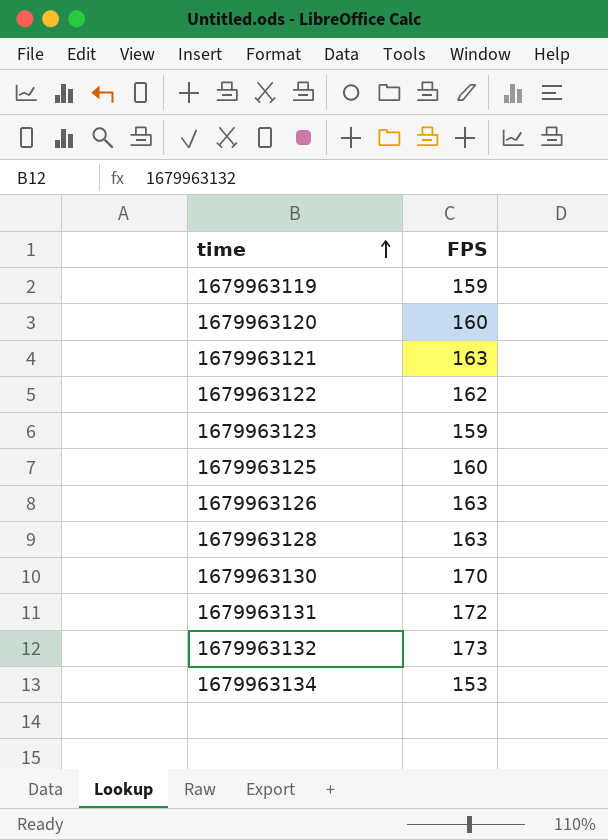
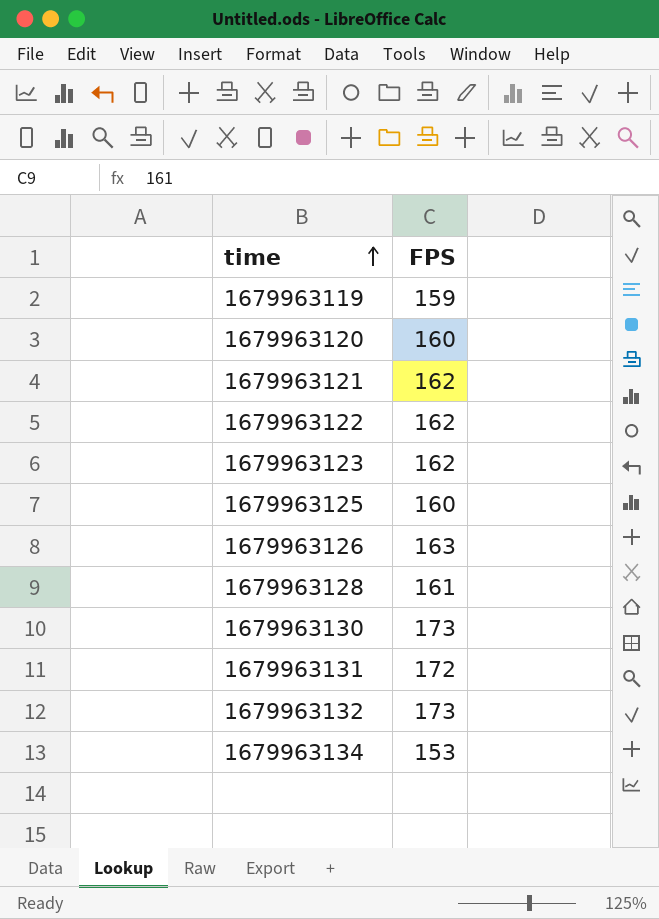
1679963121 | FPS: 163 -> 162
1679963123 | FPS: 159 -> 162
1679963128 | FPS: 163 -> 161
1679963130 | FPS: 170 -> 173

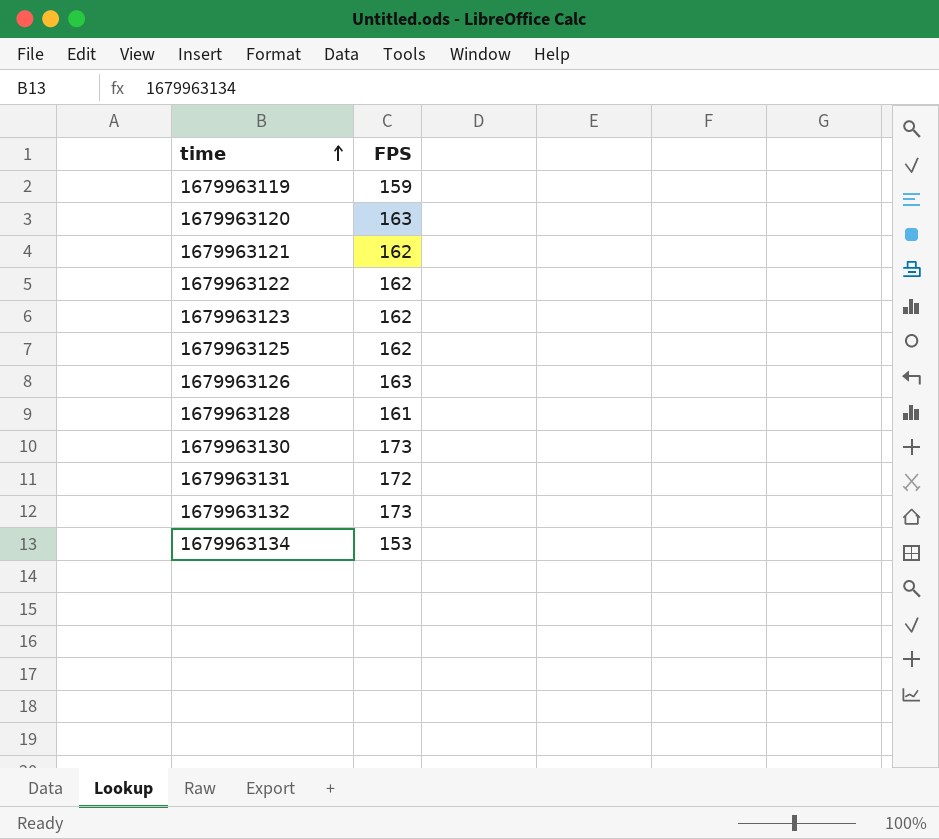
1679963120 | FPS: 160 -> 163
1679963125 | FPS: 160 -> 162

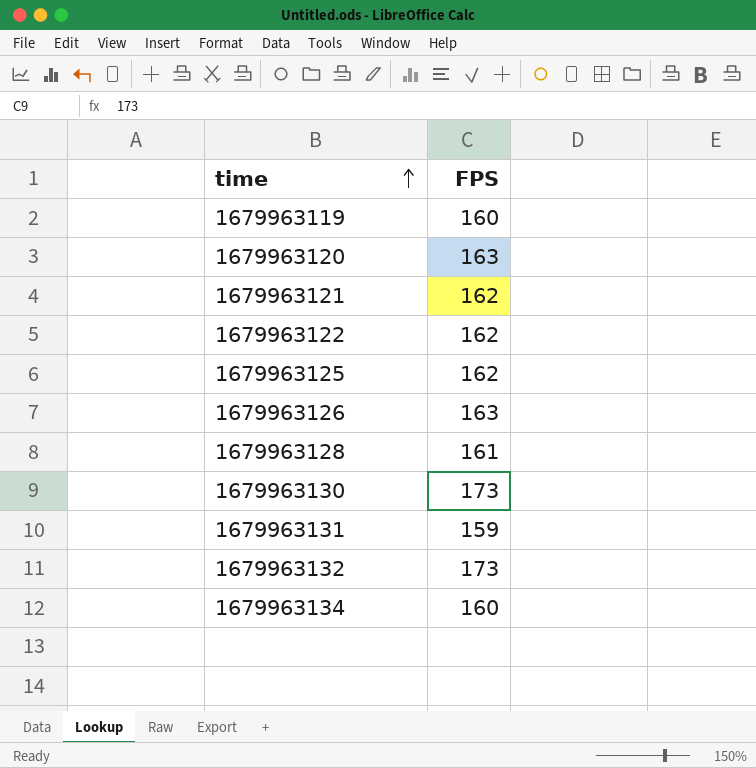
row 1679963123: 162 -> none
1679963119 | FPS: 159 -> 160
1679963131 | FPS: 172 -> 159
1679963134 | FPS: 153 -> 160

